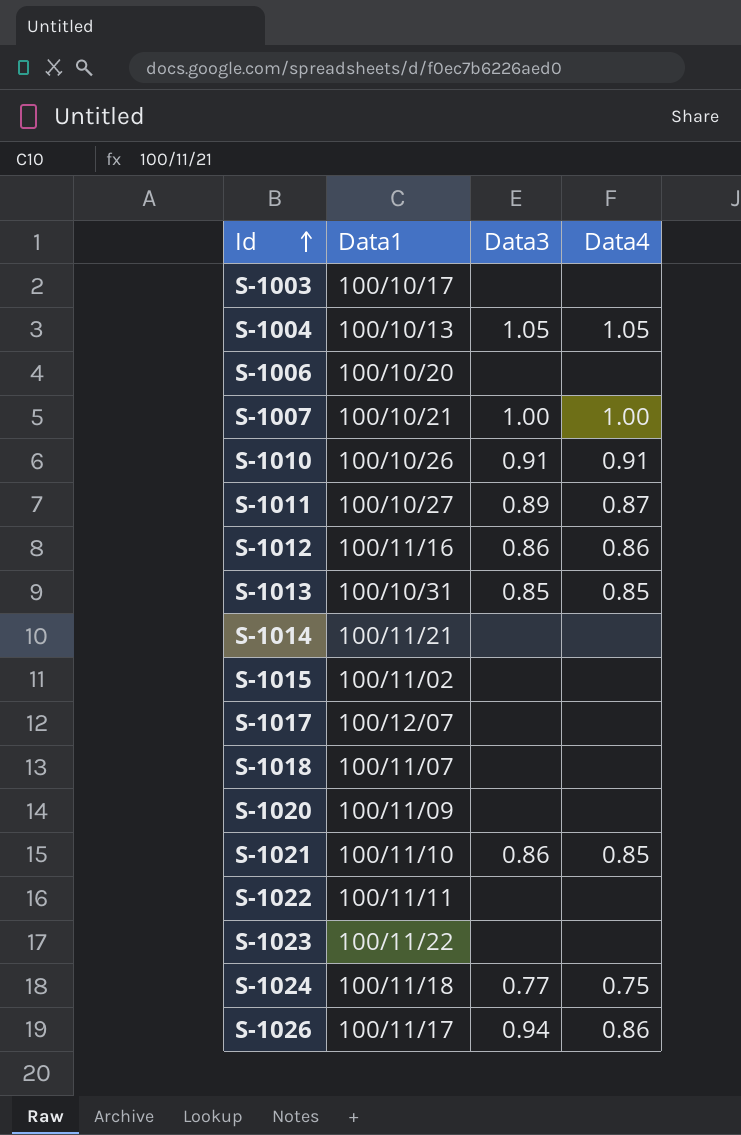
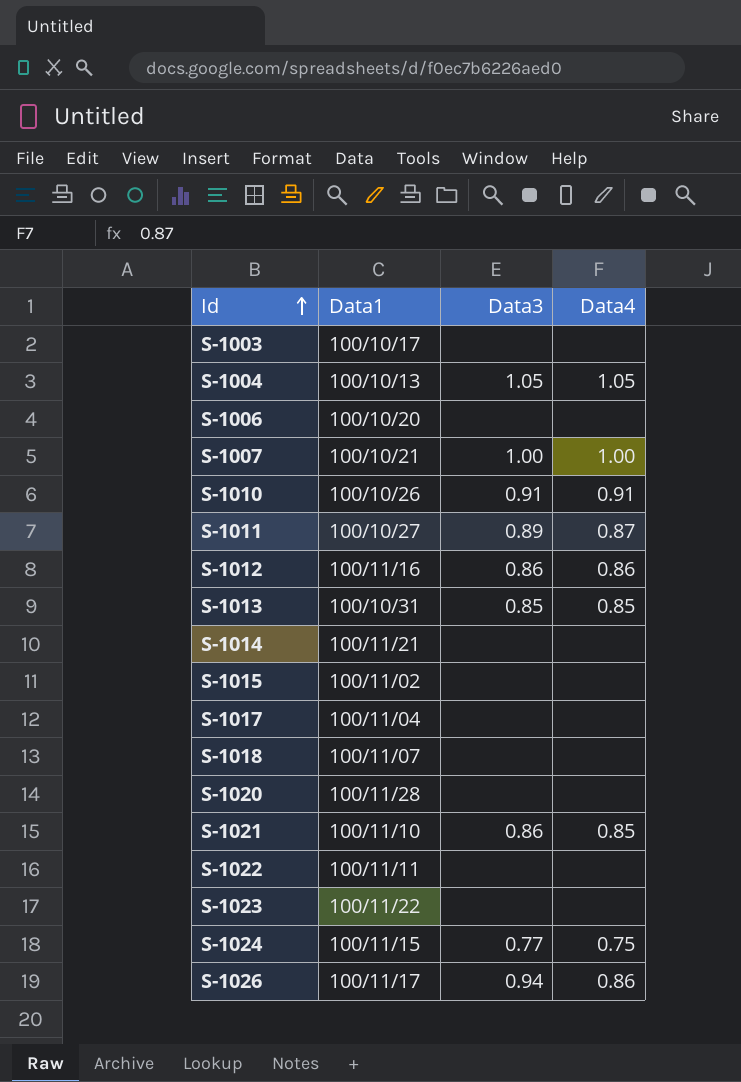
S-1017 | Data1: 100/12/07 -> 100/11/04
S-1020 | Data1: 100/11/09 -> 100/11/28
S-1024 | Data1: 100/11/18 -> 100/11/15

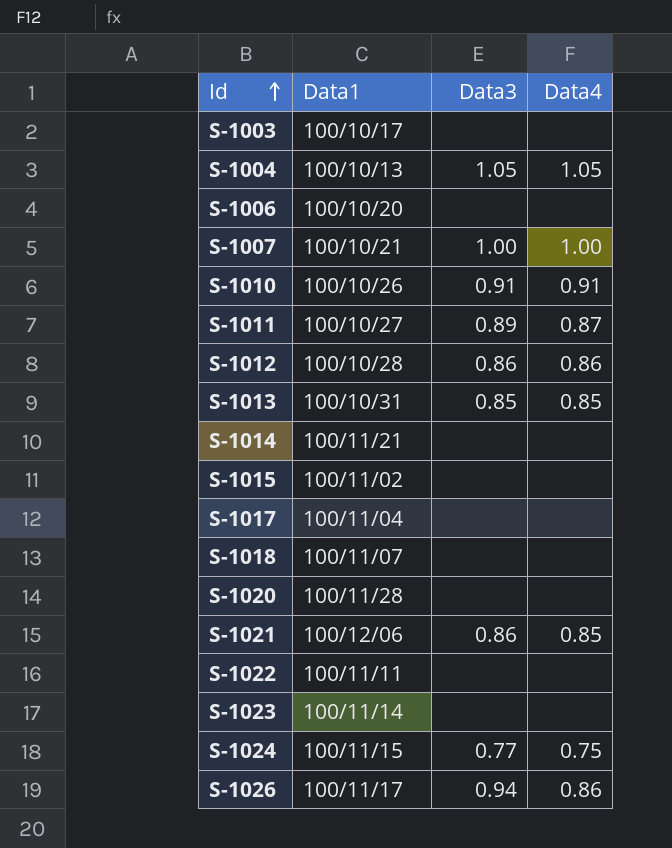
S-1012 | Data1: 100/11/16 -> 100/10/28
S-1021 | Data1: 100/11/10 -> 100/12/06
S-1023 | Data1: 100/11/22 -> 100/11/14

